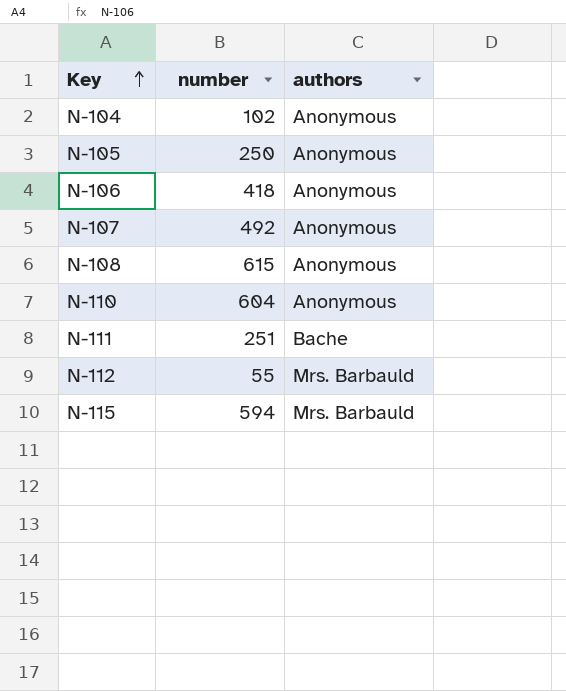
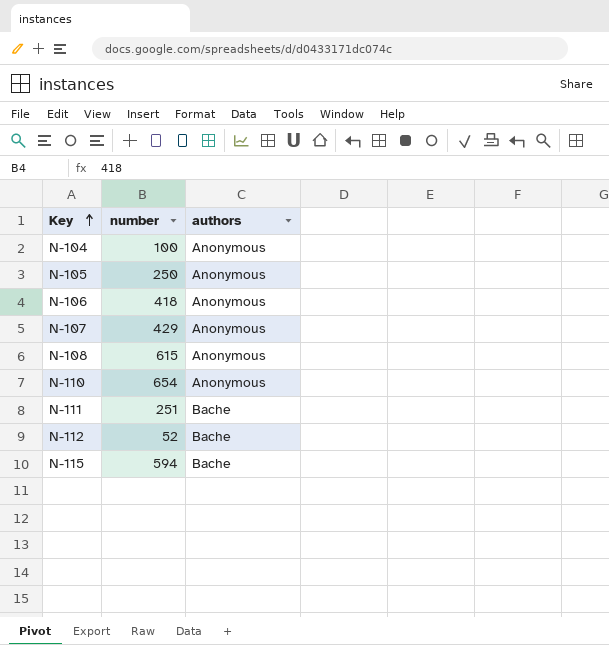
N-104 | number: 102 -> 100
N-107 | number: 492 -> 429
N-110 | number: 604 -> 654
N-112 | number: 55 -> 52
N-112 | authors: Mrs. Barbauld -> Bache
N-115 | authors: Mrs. Barbauld -> Bache

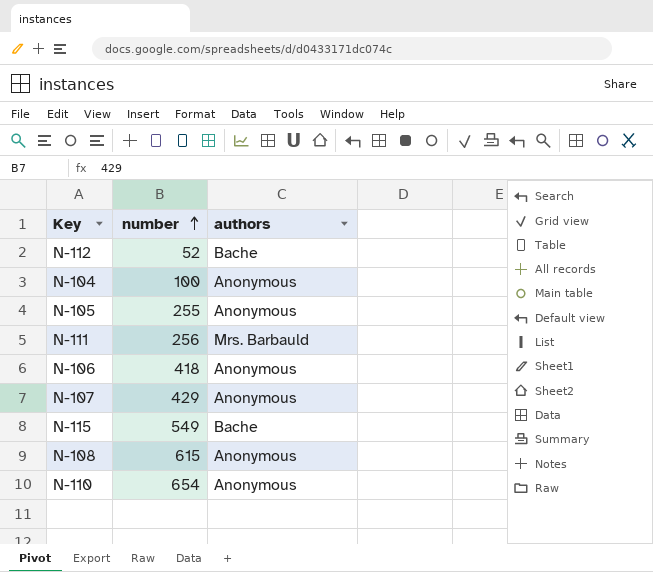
row order: Key ascending -> number ascending
N-105 | number: 250 -> 255
N-111 | number: 251 -> 256
N-111 | authors: Bache -> Mrs. Barbauld
N-115 | number: 594 -> 549

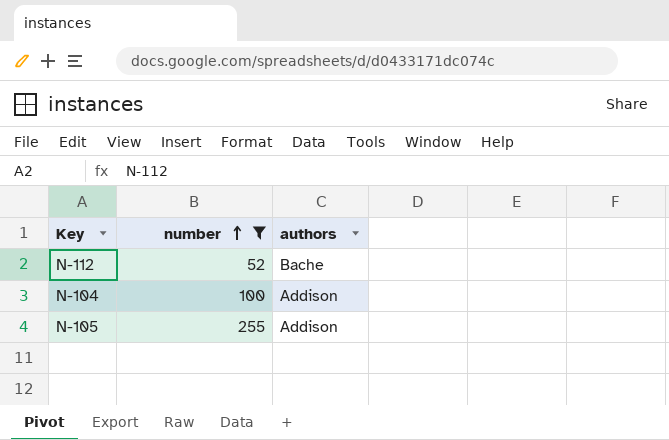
filter: none -> number <= 255
N-104 | authors: Anonymous -> Addison
N-105 | authors: Anonymous -> Addison

